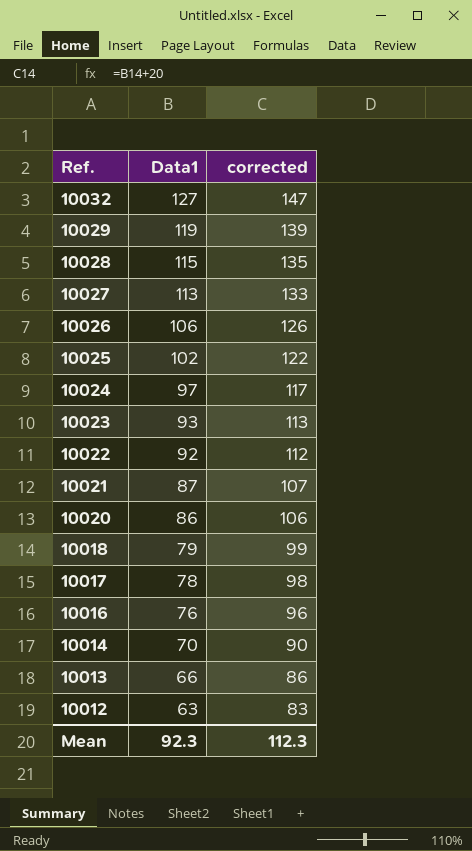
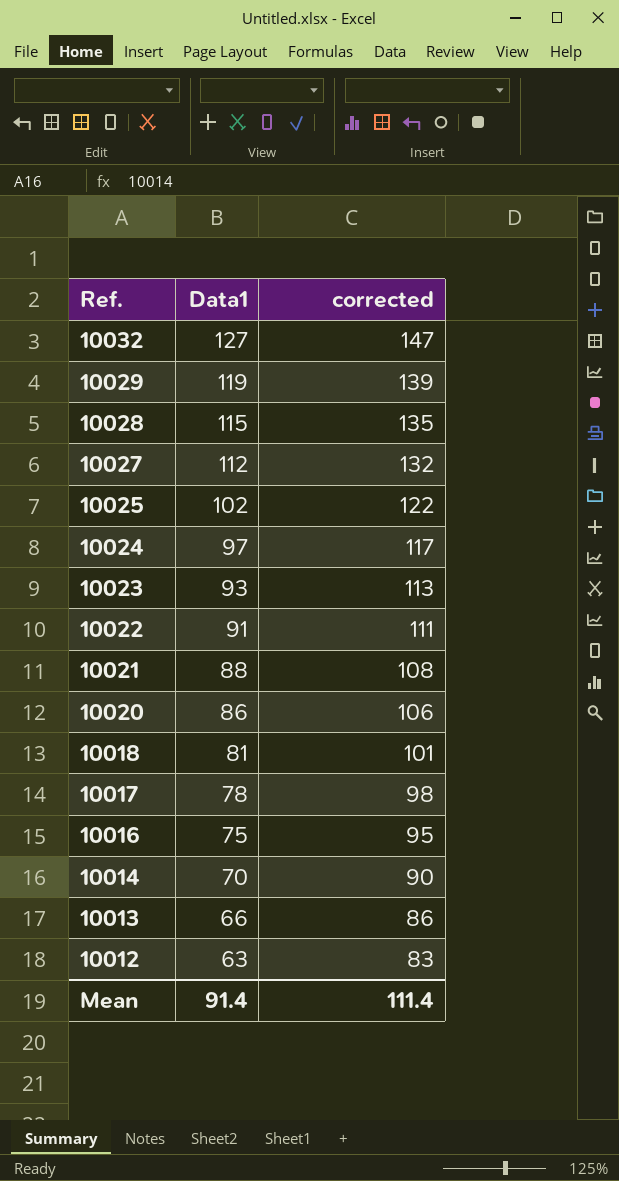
row 10026: 106 | 126 -> none
10027 | Data1: 113 -> 112
10027 | corrected: 133 -> 132
10022 | Data1: 92 -> 91
10022 | corrected: 112 -> 111
10021 | Data1: 87 -> 88
10021 | corrected: 107 -> 108
10018 | Data1: 79 -> 81
10018 | corrected: 99 -> 101
10016 | Data1: 76 -> 75
10016 | corrected: 96 -> 95
Mean | Data1: 92.3 -> 91.4
Mean | corrected: 112.3 -> 111.4

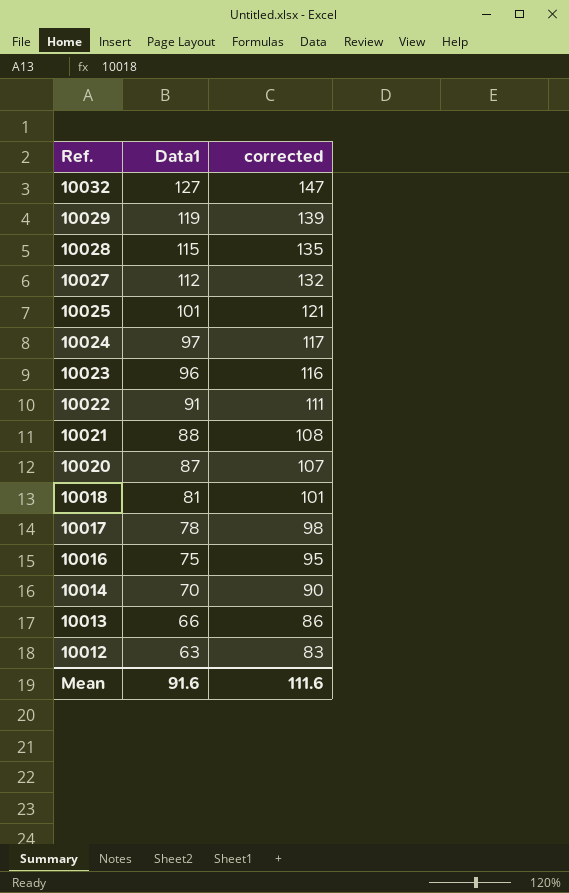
10025 | Data1: 102 -> 101
10025 | corrected: 122 -> 121
10023 | Data1: 93 -> 96
10023 | corrected: 113 -> 116
10020 | Data1: 86 -> 87
10020 | corrected: 106 -> 107
Mean | Data1: 91.4 -> 91.6
Mean | corrected: 111.4 -> 111.6

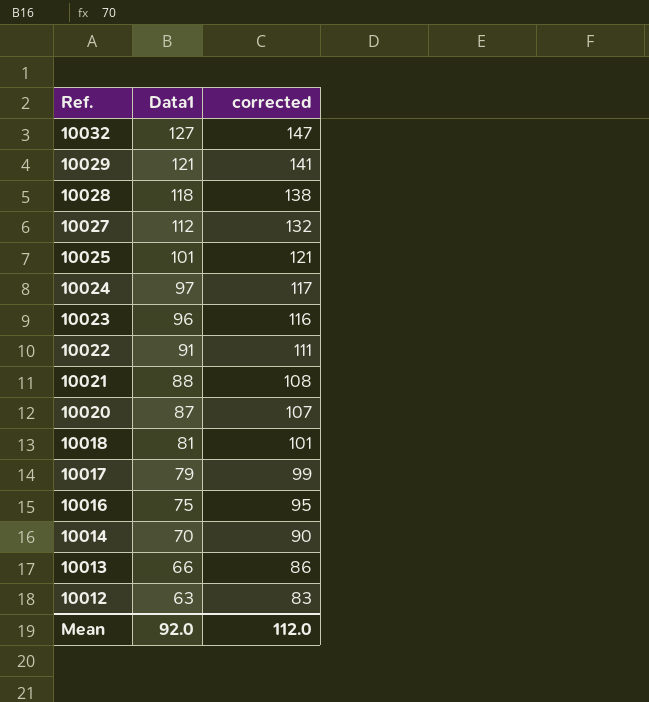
10029 | Data1: 119 -> 121
10029 | corrected: 139 -> 141
10028 | Data1: 115 -> 118
10028 | corrected: 135 -> 138
10017 | Data1: 78 -> 79
10017 | corrected: 98 -> 99
Mean | Data1: 91.6 -> 92.0
Mean | corrected: 111.6 -> 112.0

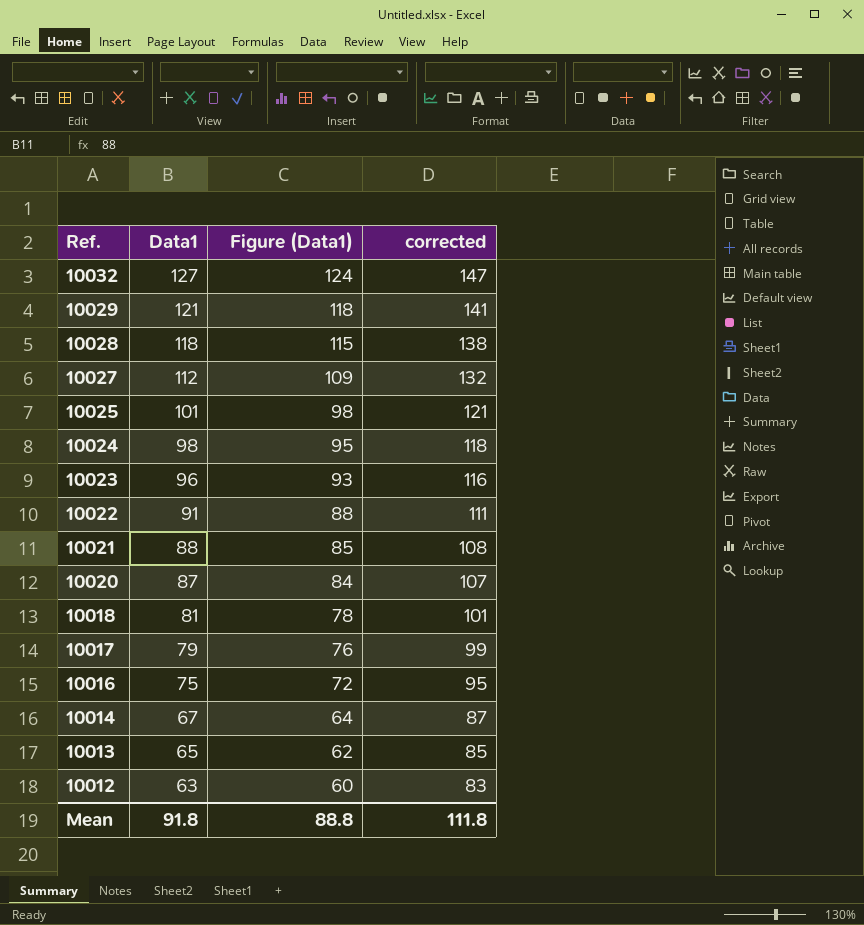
column Figure (Data1) | formula: none -> [Data1] - 3
10024 | Data1: 97 -> 98
10024 | corrected: 117 -> 118
10014 | Data1: 70 -> 67
10014 | corrected: 90 -> 87
10013 | Data1: 66 -> 65
10013 | corrected: 86 -> 85
Mean | Data1: 92.0 -> 91.8
Mean | corrected: 112.0 -> 111.8

